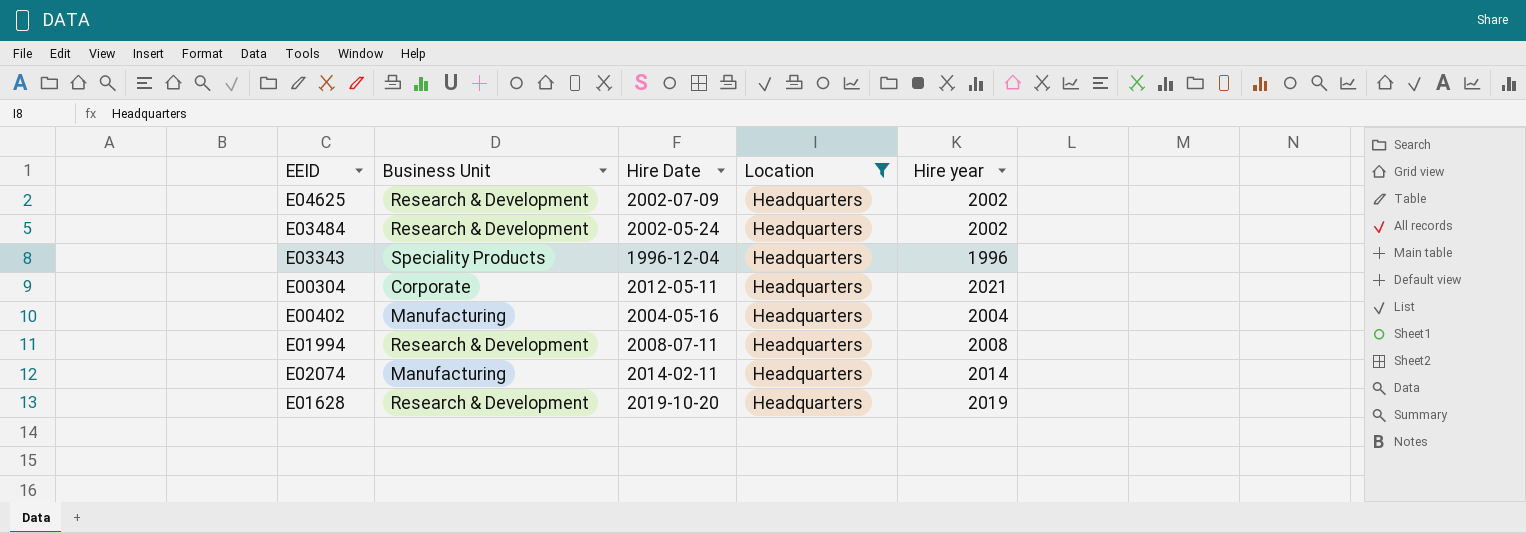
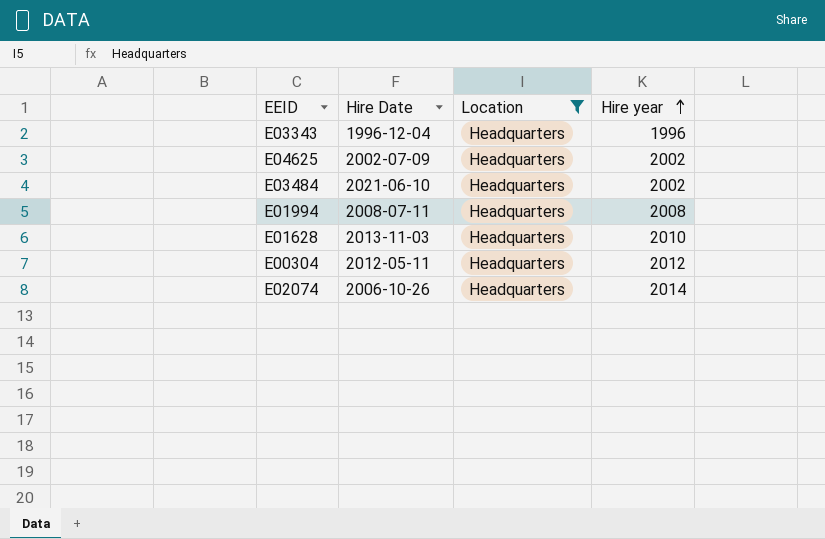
row order: none -> Hire year ascending
column Business Unit | position: 2 -> none
row E00402: Manufacturing | 2004-05-16 | Headquarters | 2004 -> none
E03484 | Hire Date: 2002-05-24 -> 2021-06-10
E01628 | Hire Date: 2019-10-20 -> 2013-11-03
E01628 | Hire year: 2019 -> 2010
E00304 | Hire year: 2021 -> 2012
E02074 | Hire Date: 2014-02-11 -> 2006-10-26

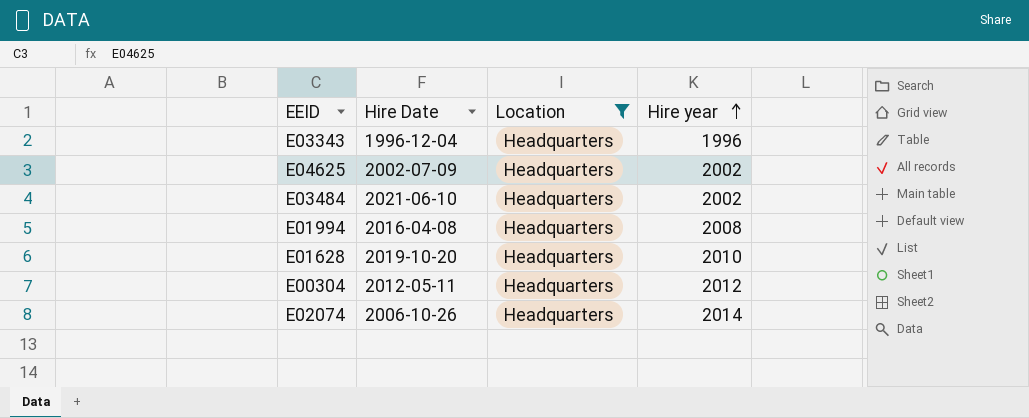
E01994 | Hire Date: 2008-07-11 -> 2016-04-08
E01628 | Hire Date: 2013-11-03 -> 2019-10-20

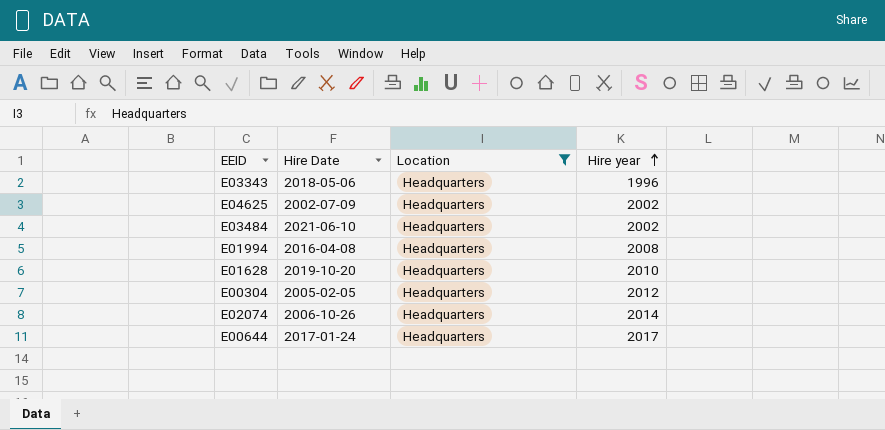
E03343 | Hire Date: 1996-12-04 -> 2018-05-06
E00304 | Hire Date: 2012-05-11 -> 2005-02-05
row E00644: none -> 2017-01-24 | Headquarters | 2017

